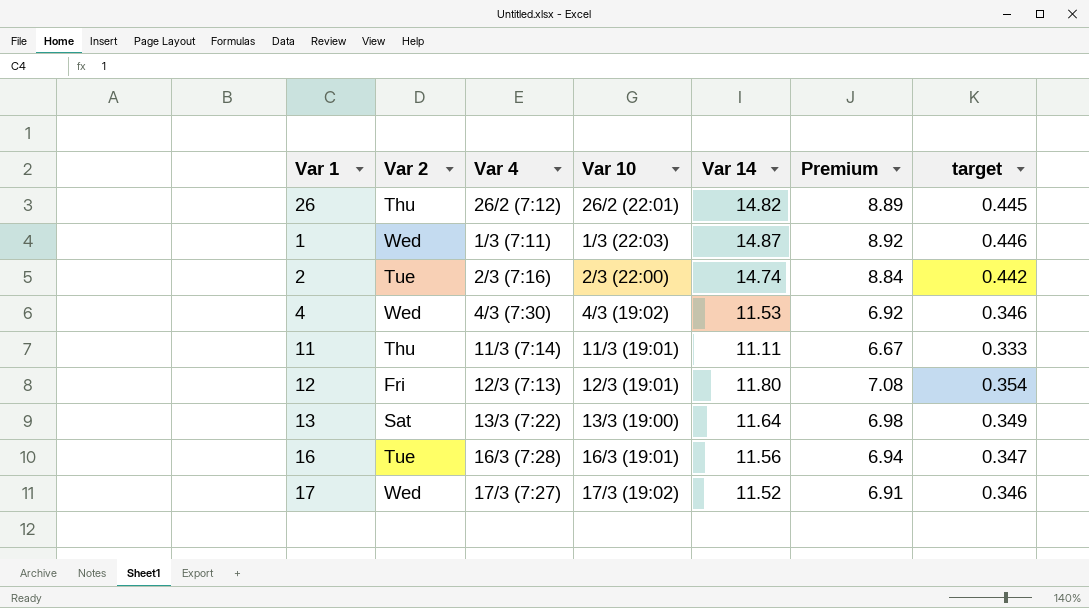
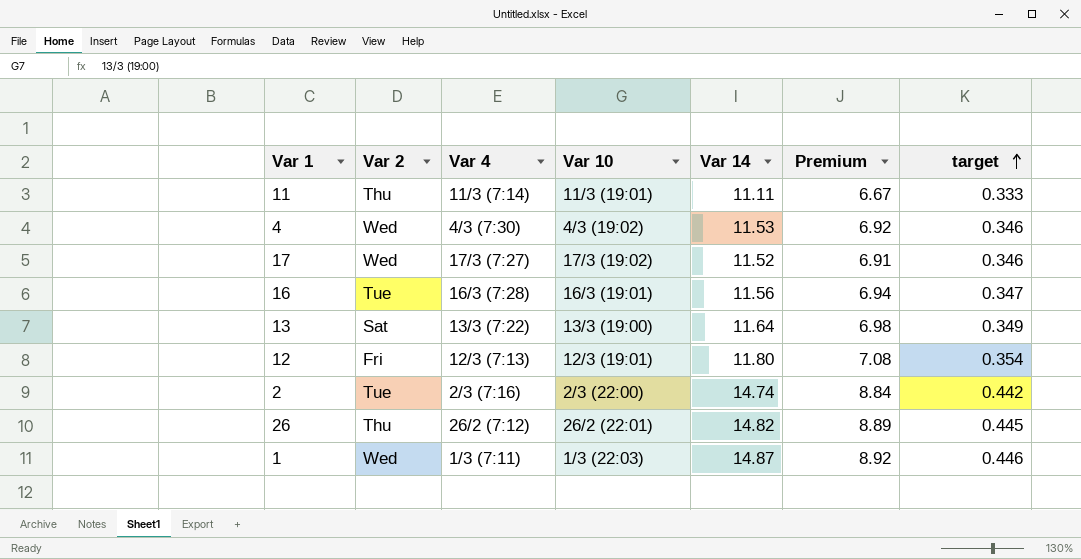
row order: none -> target ascending

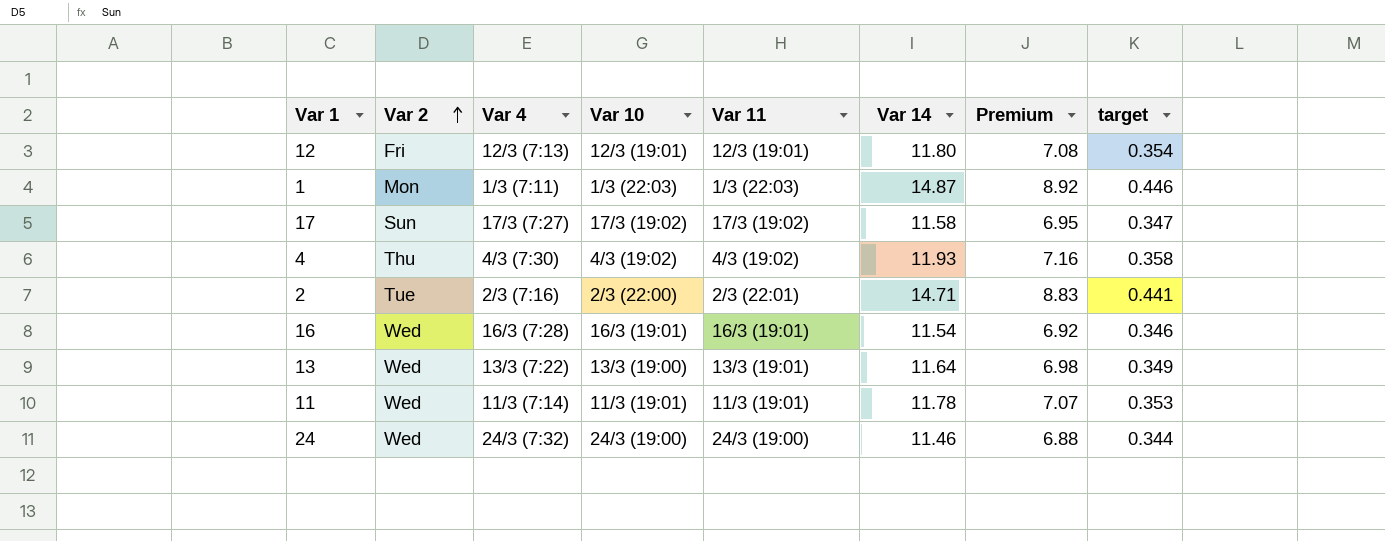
row order: target ascending -> Var 2 ascending
column Var 11 | position: none -> 5
row 26: Thu | 26/2 (7:12) | 26/2 (22:01) | 14.82 | 8.89 | 0.445 -> none
1 | Var 2: Wed -> Mon
17 | Var 2: Wed -> Sun
17 | Var 14: 11.52 -> 11.58
17 | Premium: 6.91 -> 6.95
17 | target: 0.346 -> 0.347
4 | Var 2: Wed -> Thu
4 | Var 14: 11.53 -> 11.93
4 | Premium: 6.92 -> 7.16
4 | target: 0.346 -> 0.358
2 | Var 14: 14.74 -> 14.71
2 | Premium: 8.84 -> 8.83
2 | target: 0.442 -> 0.441
16 | Var 2: Tue -> Wed
16 | Var 14: 11.56 -> 11.54
16 | Premium: 6.94 -> 6.92
16 | target: 0.347 -> 0.346
13 | Var 2: Sat -> Wed
11 | Var 2: Thu -> Wed
11 | Var 14: 11.11 -> 11.78
11 | Premium: 6.67 -> 7.07
11 | target: 0.333 -> 0.353
row 24: none -> Wed | 24/3 (7:32) | 24/3 (19:00) | 24/3 (19:00) | 11.46 | 6.88 | 0.344

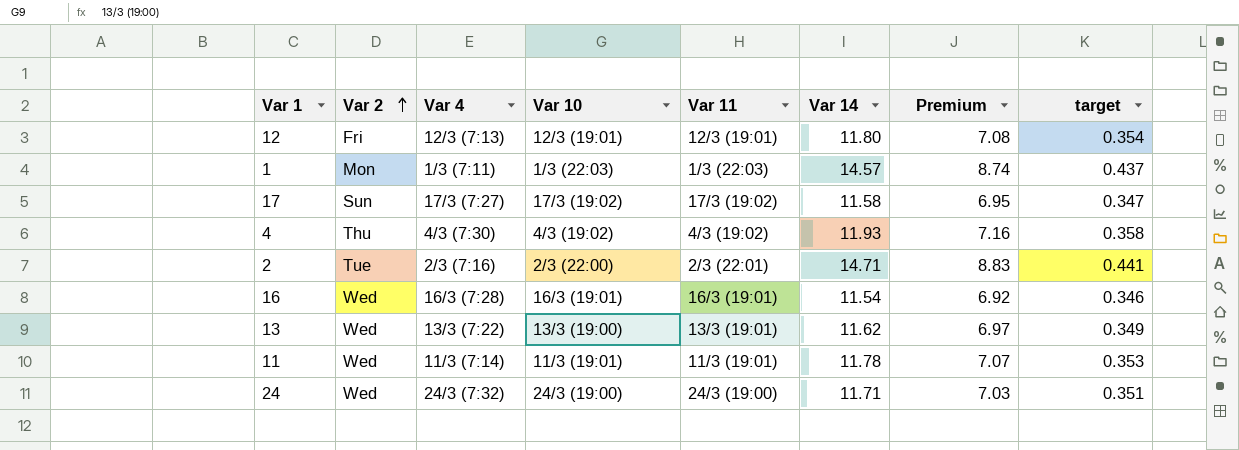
1 | Var 14: 14.87 -> 14.57
1 | Premium: 8.92 -> 8.74
1 | target: 0.446 -> 0.437
13 | Var 14: 11.64 -> 11.62
13 | Premium: 6.98 -> 6.97
24 | Var 14: 11.46 -> 11.71
24 | Premium: 6.88 -> 7.03
24 | target: 0.344 -> 0.351

